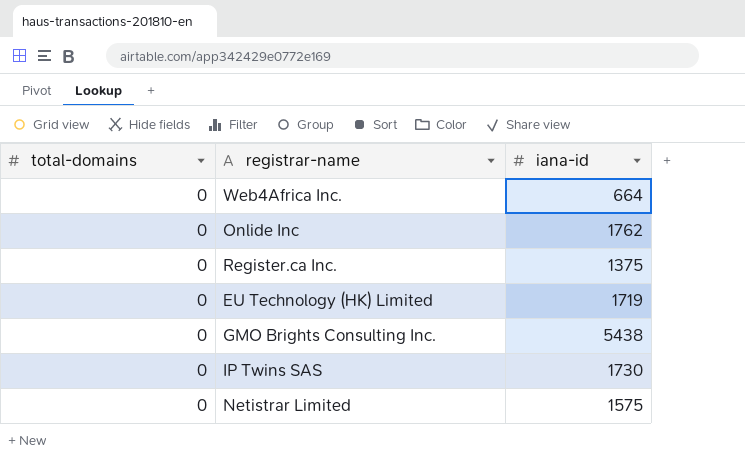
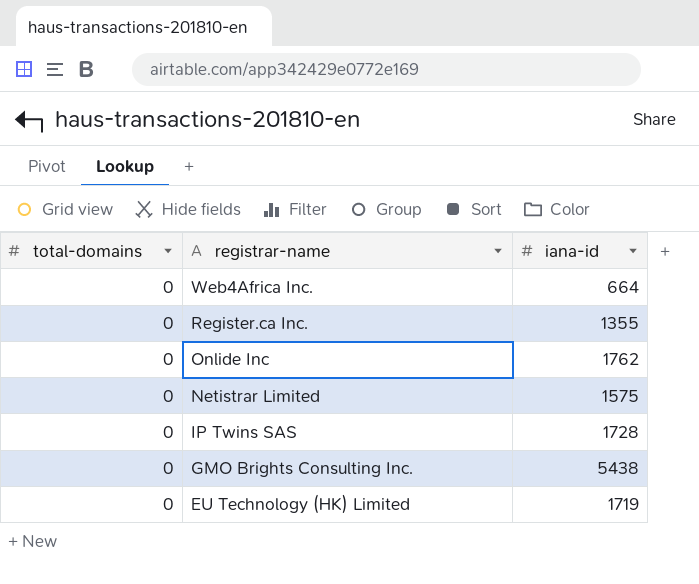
row order: none -> registrar-name descending
Register.ca Inc. | iana-id: 1375 -> 1355
IP Twins SAS | iana-id: 1730 -> 1728

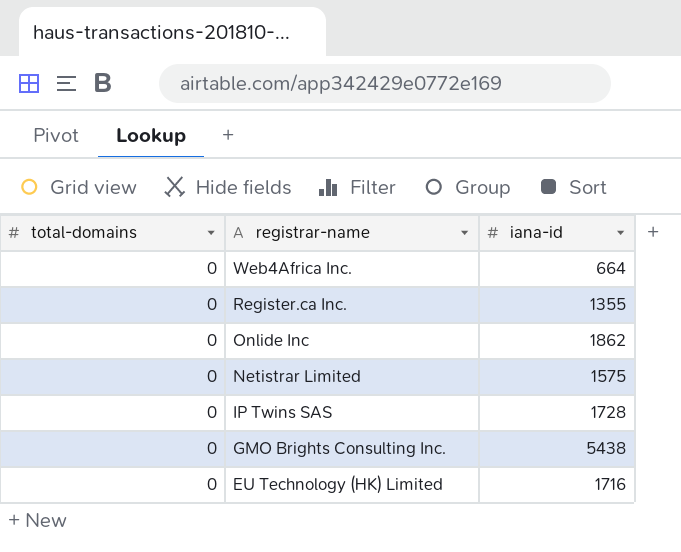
Onlide Inc | iana-id: 1762 -> 1862
EU Technology (HK) Limited | iana-id: 1719 -> 1716

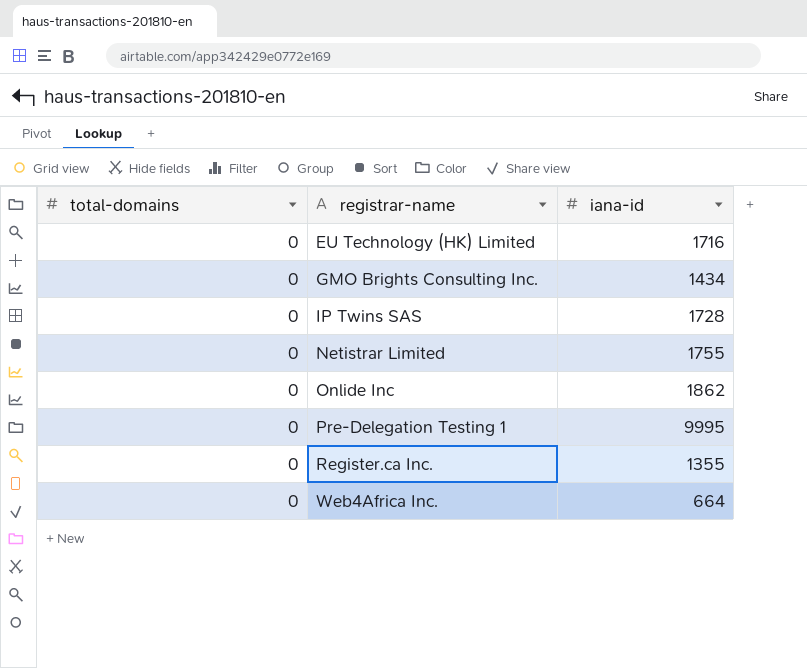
row order: registrar-name descending -> registrar-name ascending
GMO Brights Consulting Inc. | iana-id: 5438 -> 1434
Netistrar Limited | iana-id: 1575 -> 1755
row Pre-Delegation Testing 1: none -> 0 | 9995

